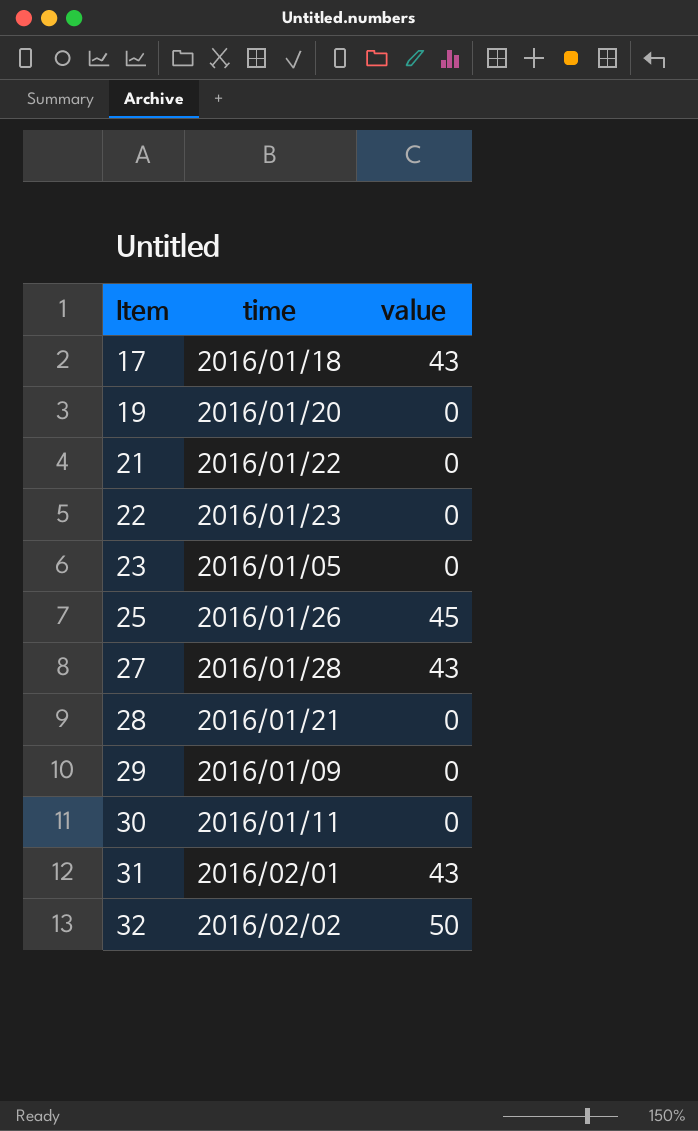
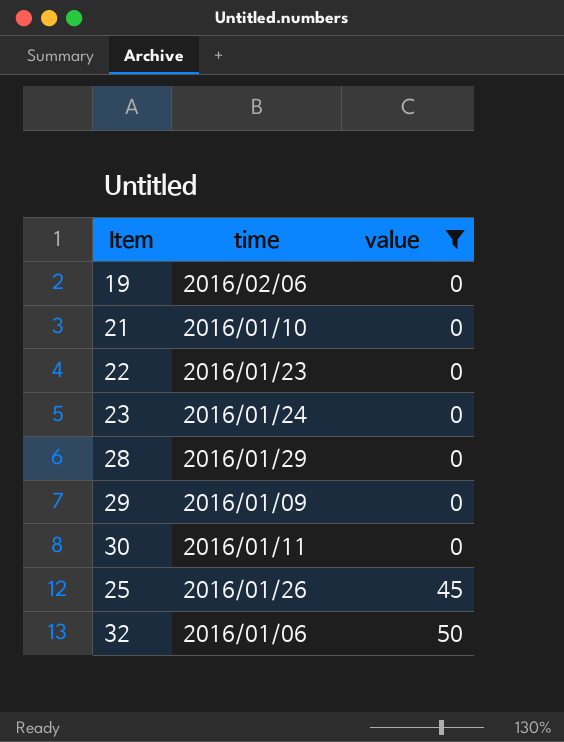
filter: none -> value != 43
row order: Item ascending -> value ascending
19 | time: 2016/01/20 -> 2016/02/06
21 | time: 2016/01/22 -> 2016/01/10
23 | time: 2016/01/05 -> 2016/01/24
28 | time: 2016/01/21 -> 2016/01/29
32 | time: 2016/02/02 -> 2016/01/06

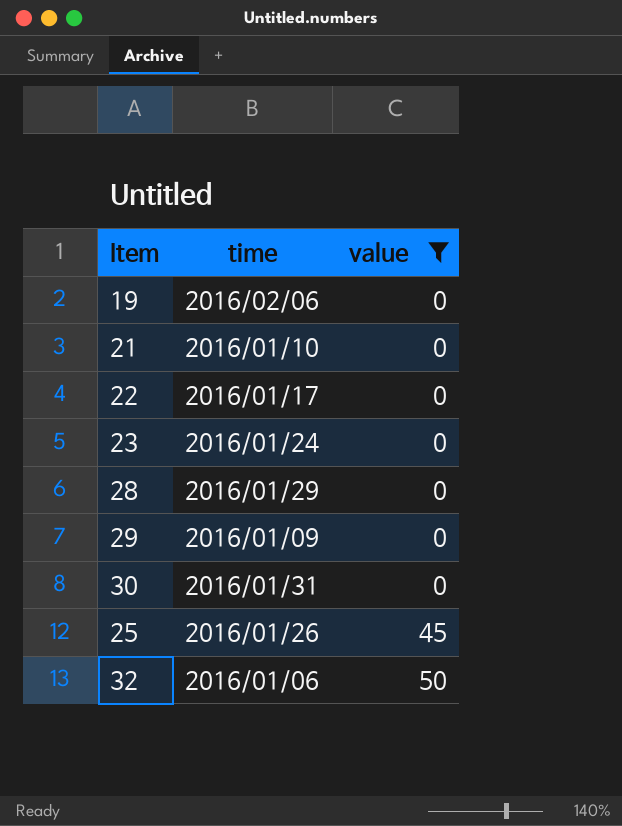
22 | time: 2016/01/23 -> 2016/01/17
30 | time: 2016/01/11 -> 2016/01/31

